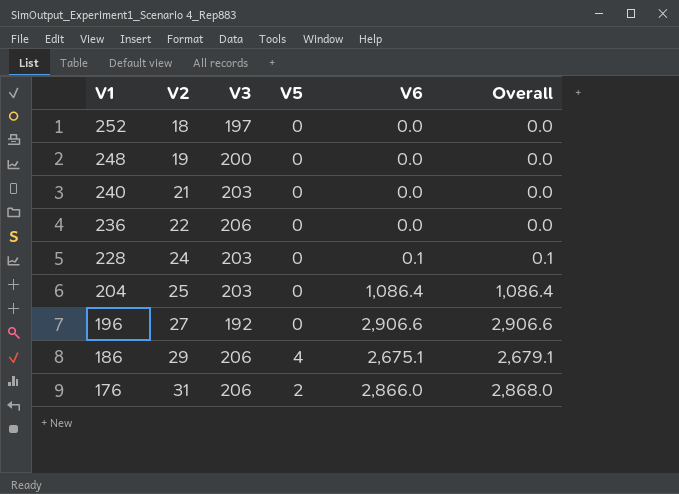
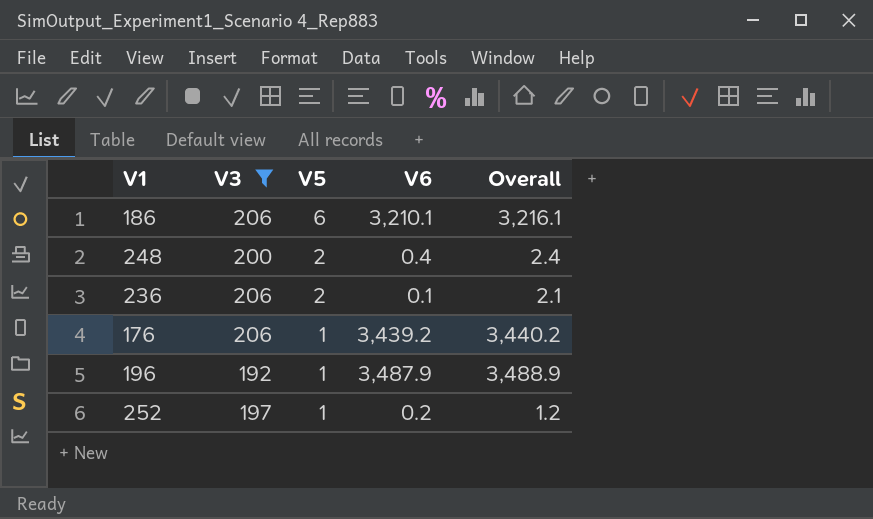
filter: none -> V3 != 203
row order: V1 descending -> V5 descending
column V2 | position: 2 -> none
186 | V5: 4 -> 6
186 | V6: 2,675.1 -> 3,210.1
186 | Overall: 2,679.1 -> 3,216.1
248 | V5: 0 -> 2
248 | V6: 0.0 -> 0.4
248 | Overall: 0.0 -> 2.4
236 | V5: 0 -> 2
236 | V6: 0.0 -> 0.1
236 | Overall: 0.0 -> 2.1
176 | V5: 2 -> 1
176 | V6: 2,866.0 -> 3,439.2
176 | Overall: 2,868.0 -> 3,440.2
196 | V5: 0 -> 1
196 | V6: 2,906.6 -> 3,487.9
196 | Overall: 2,906.6 -> 3,488.9
252 | V5: 0 -> 1
252 | V6: 0.0 -> 0.2
252 | Overall: 0.0 -> 1.2

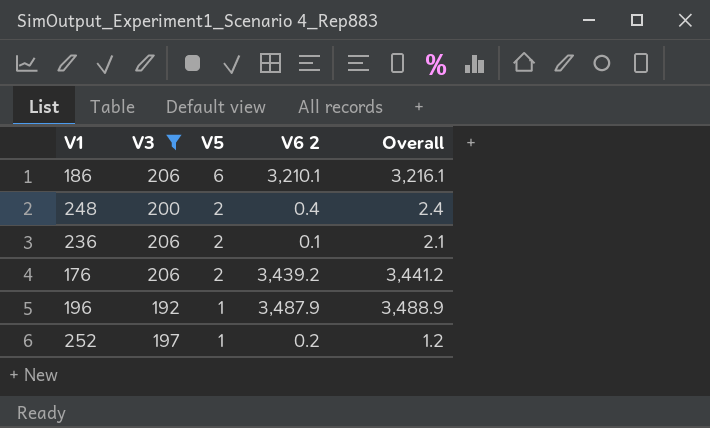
column name: V6 -> V6 2
176 | V5: 1 -> 2
176 | Overall: 3,440.2 -> 3,441.2

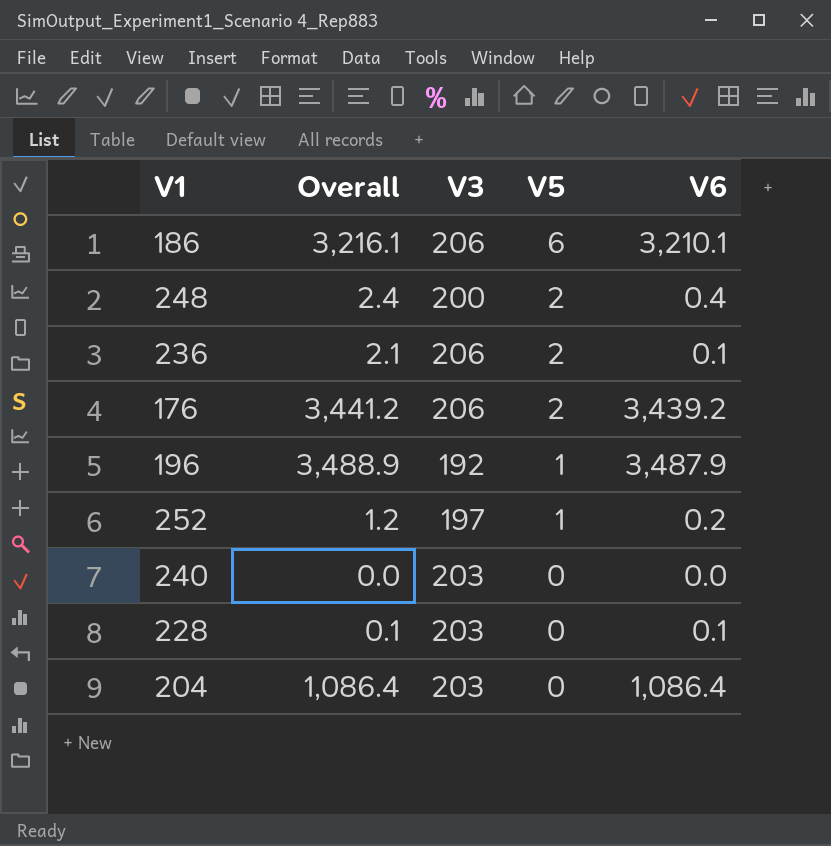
filter: V3 != 203 -> none
column Overall | position: 5 -> 2
column name: V6 2 -> V6

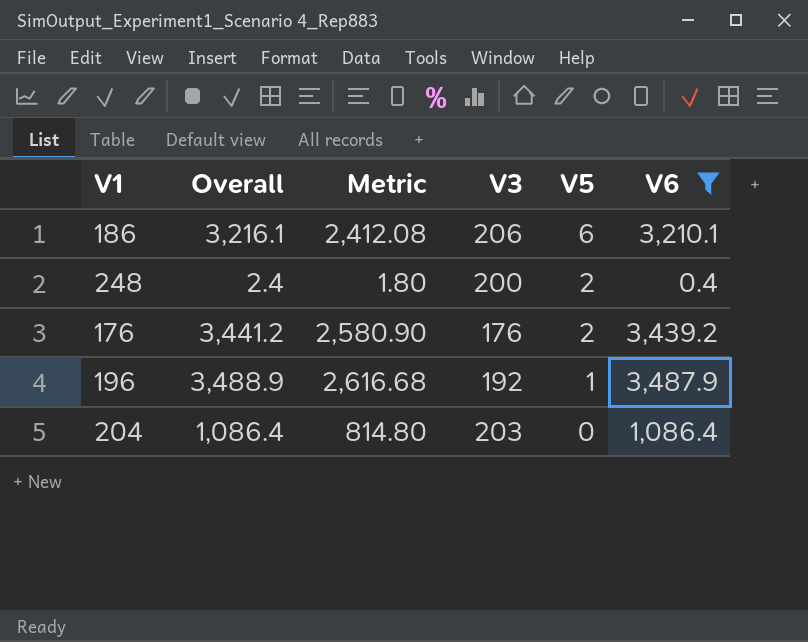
filter: none -> V6 >= 0.4
column Metric | formula: none -> [Overall] * 0.75
176 | V3: 206 -> 176

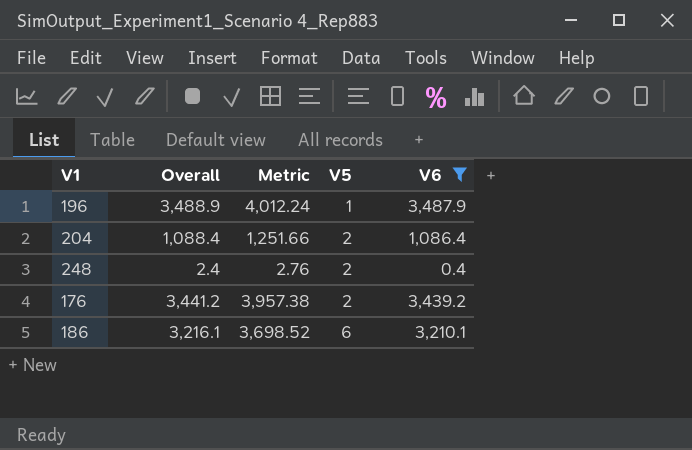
row order: V5 descending -> V5 ascending
column V3 | position: 4 -> none
column Metric | formula: [Overall] * 0.75 -> [Overall] * 1.15
204 | Overall: 1,086.4 -> 1,088.4
204 | V5: 0 -> 2

